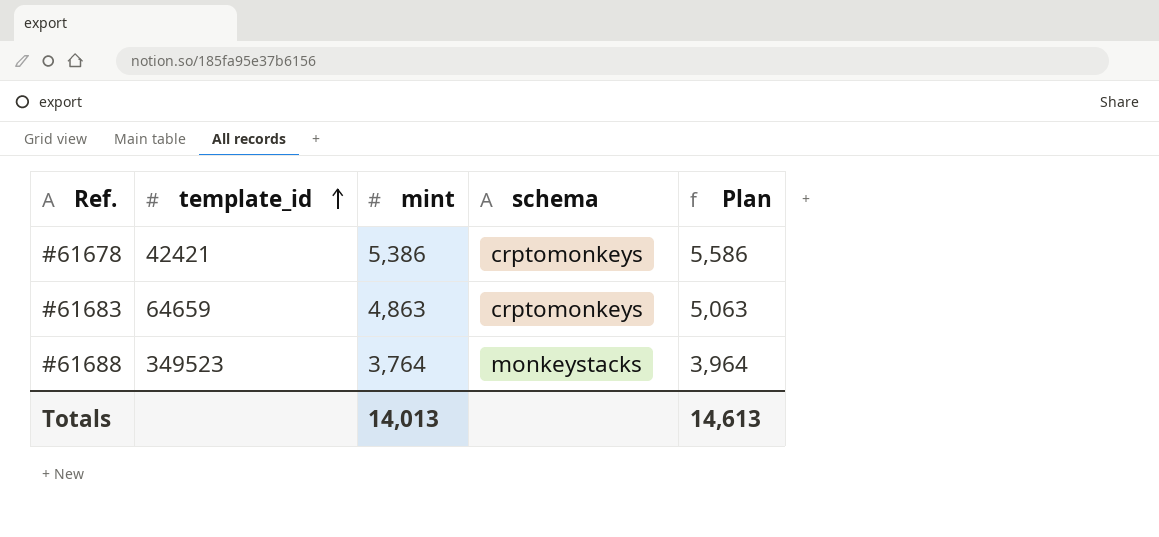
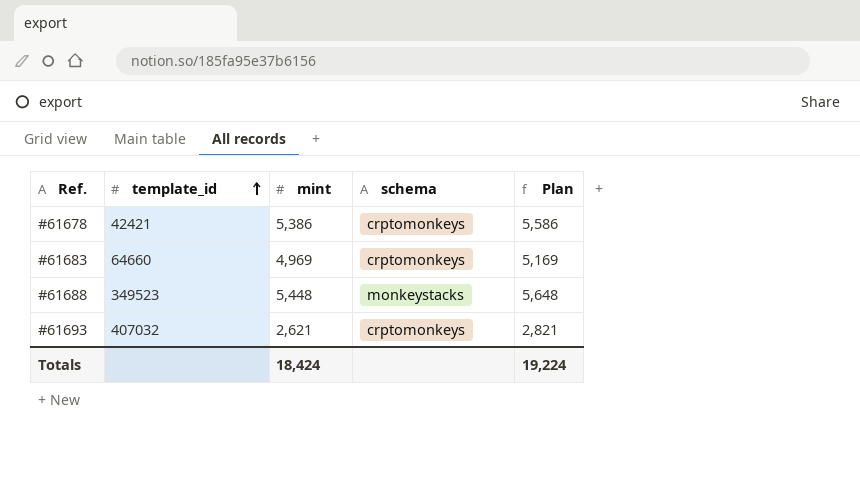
#61683 | template_id: 64659 -> 64660
#61683 | mint: 4,863 -> 4,969
#61683 | Plan: 5,063 -> 5,169
#61688 | mint: 3,764 -> 5,448
#61688 | Plan: 3,964 -> 5,648
row #61693: none -> 407032 | 2,621 | crptomonkeys | 2,821
Totals | mint: 14,013 -> 18,424
Totals | Plan: 14,613 -> 19,224

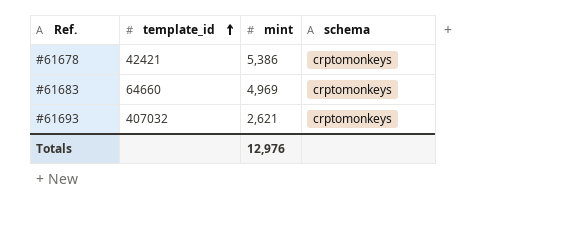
column Plan | formula: [mint] + 200 -> none
row #61688: 349523 | 5,448 | monkeystacks | 5,648 -> none
Totals | mint: 18,424 -> 12,976

